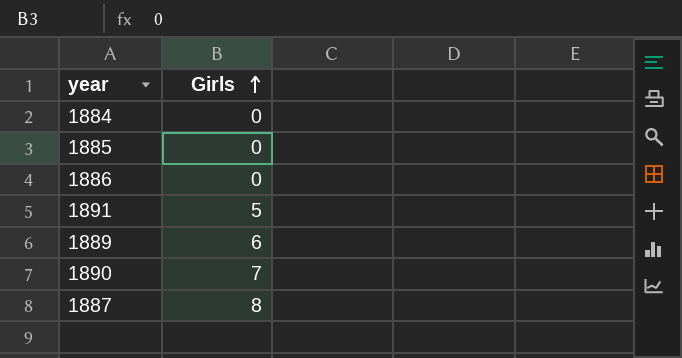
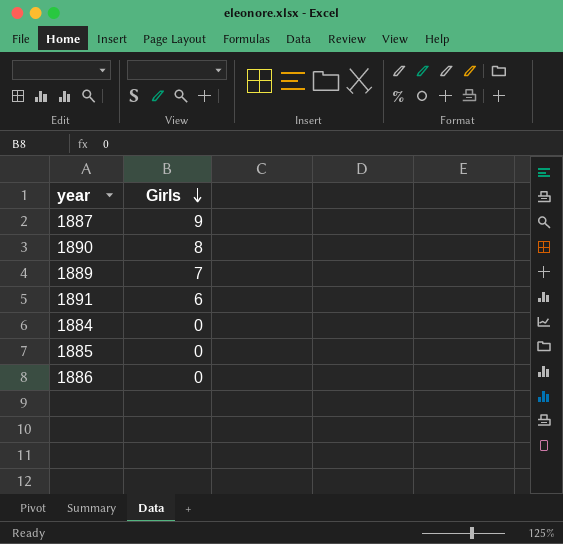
row order: Girls ascending -> Girls descending
1887 | Girls: 8 -> 9
1890 | Girls: 7 -> 8
1889 | Girls: 6 -> 7
1891 | Girls: 5 -> 6

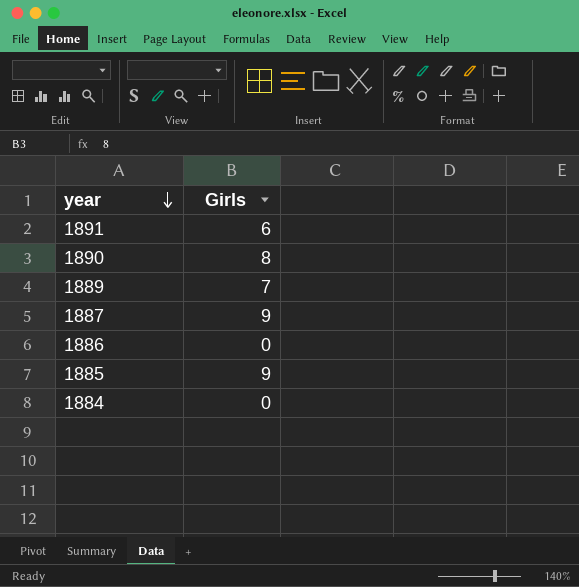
row order: Girls descending -> year descending
1885 | Girls: 0 -> 9

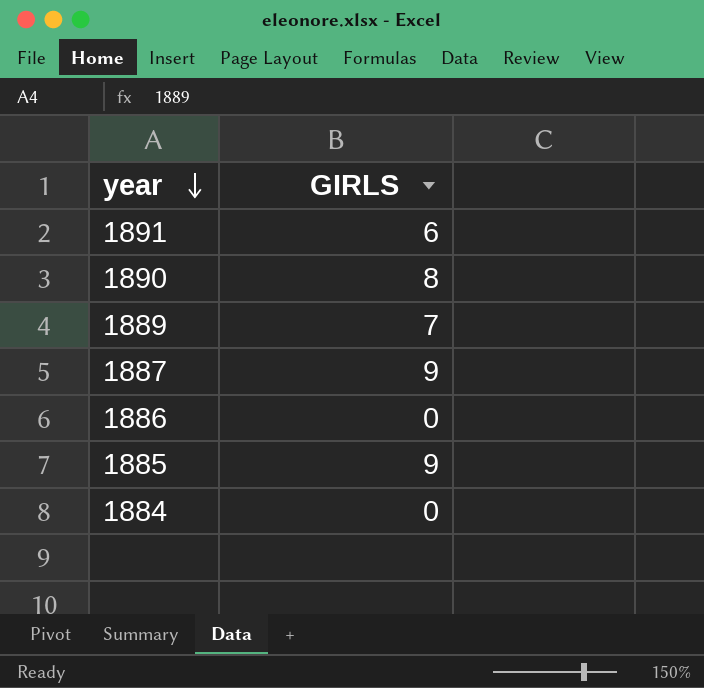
column name: Girls -> GIRLS

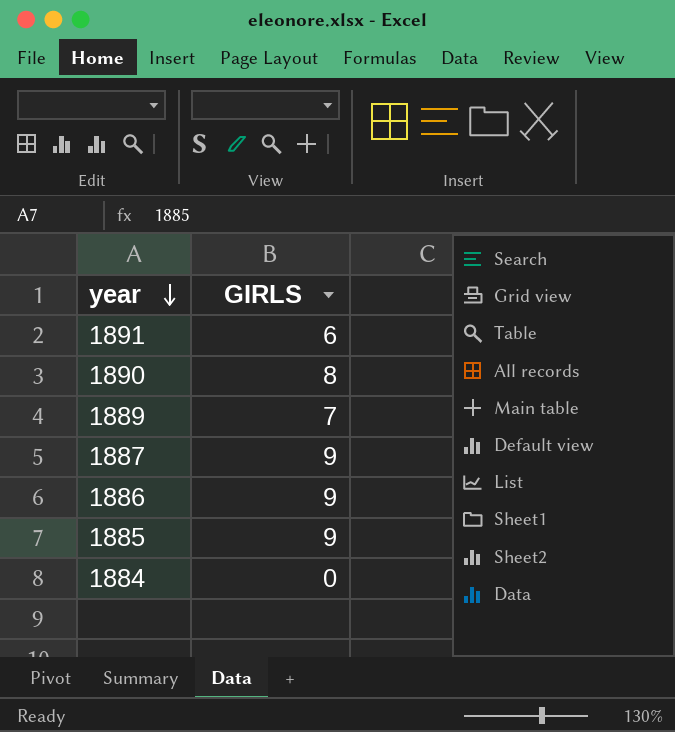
1886 | GIRLS: 0 -> 9

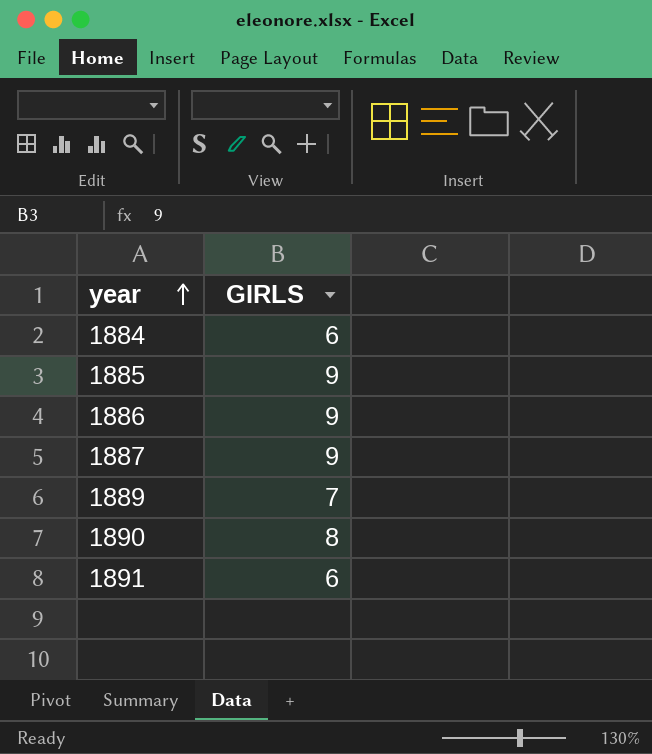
row order: year descending -> year ascending
1884 | GIRLS: 0 -> 6

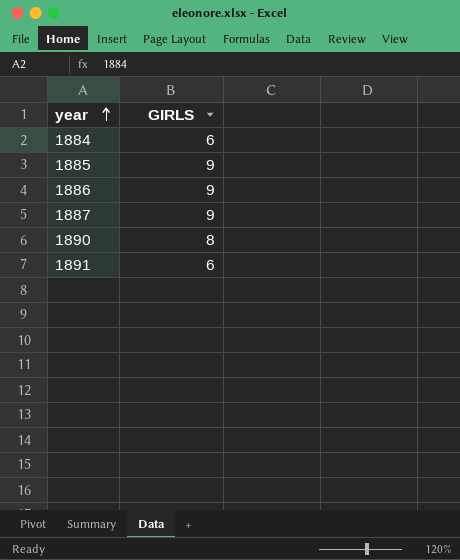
row 1889: 7 -> none

